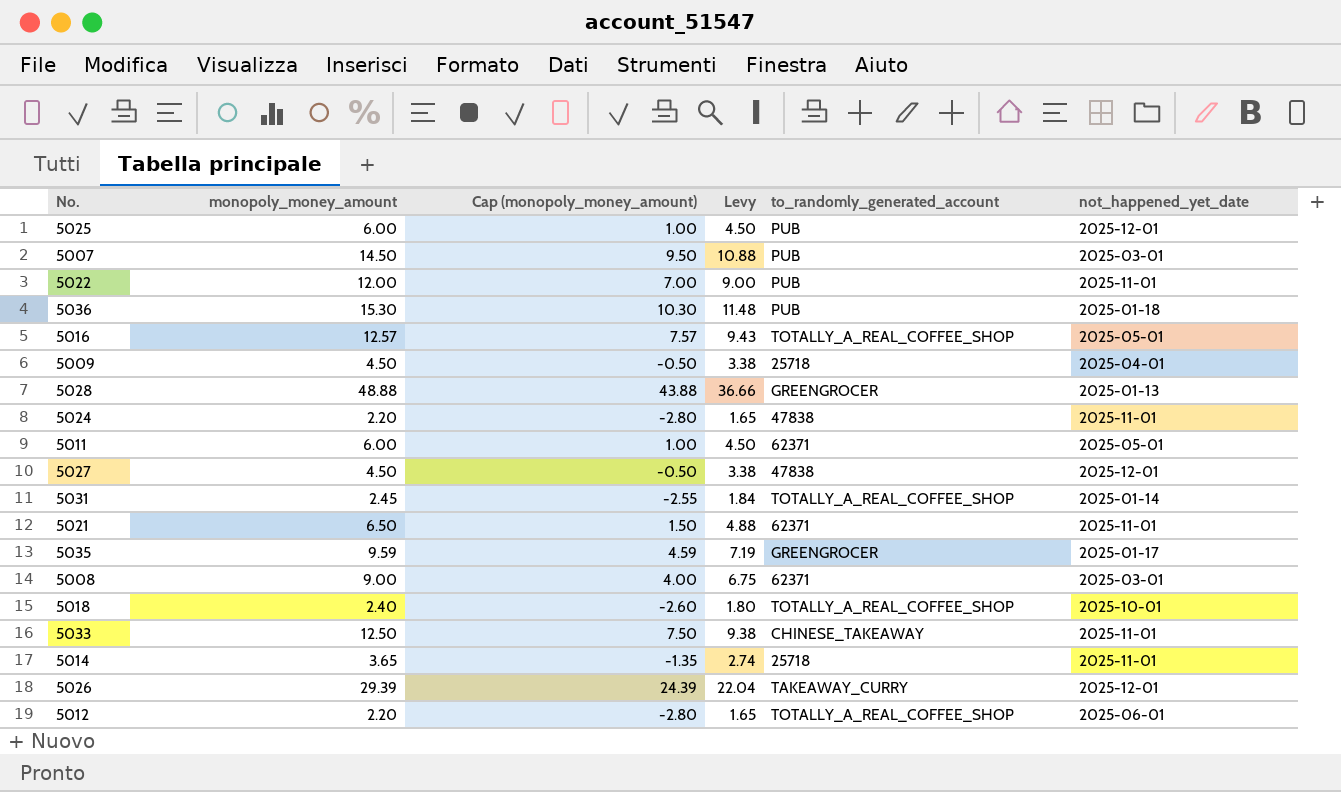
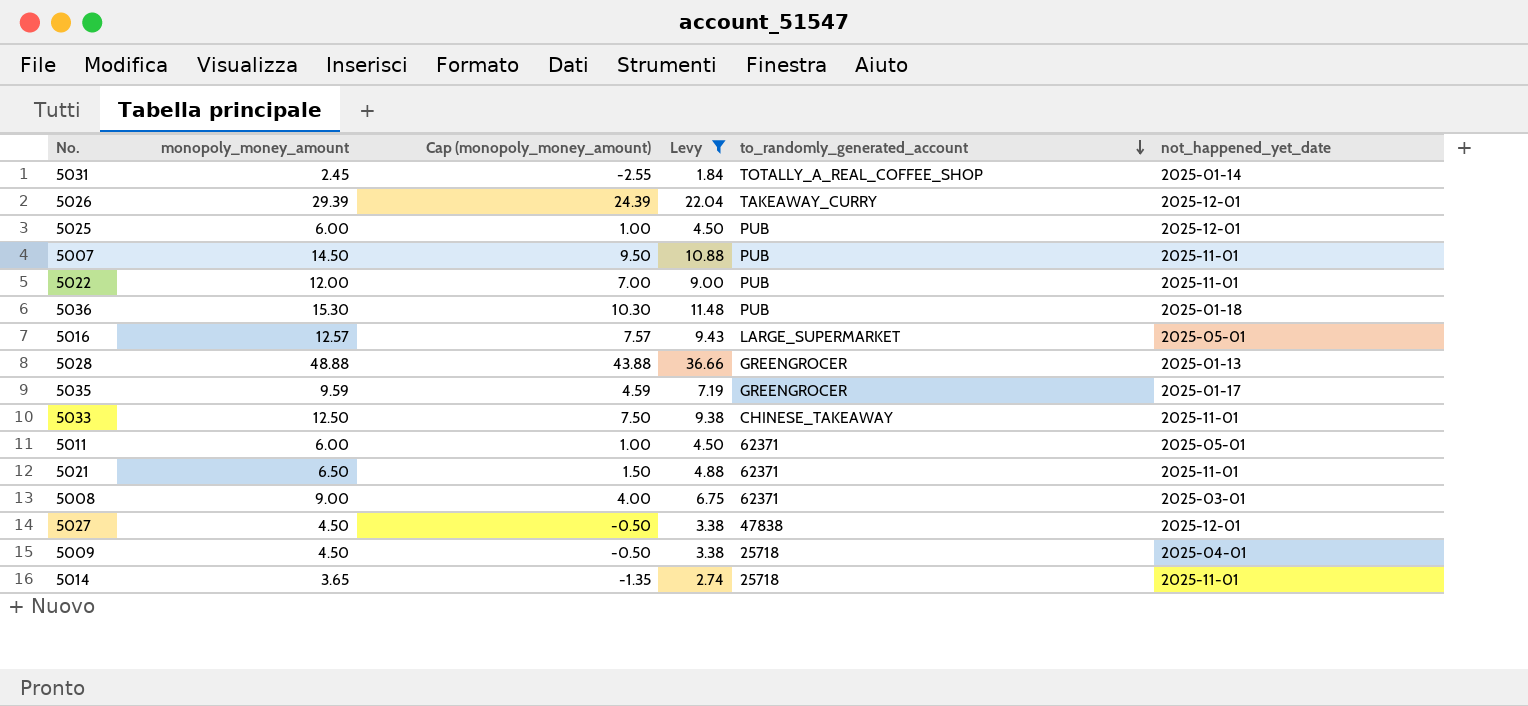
filter: none -> Levy >= 1.84
row order: none -> to_randomly_generated_account descending
5007 | not_happened_yet_date: 2025-03-01 -> 2025-11-01
5016 | to_randomly_generated_account: TOTALLY_A_REAL_COFFEE_SHOP -> LARGE_SUPERMARKET

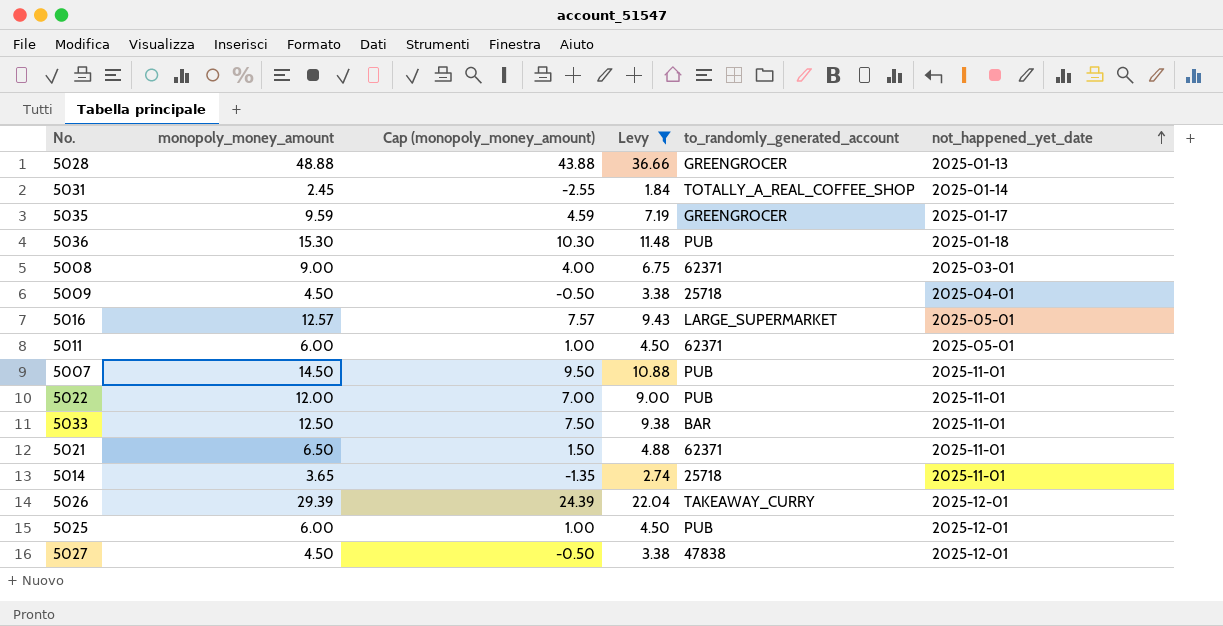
row order: to_randomly_generated_account descending -> not_happened_yet_date ascending
5033 | to_randomly_generated_account: CHINESE_TAKEAWAY -> BAR

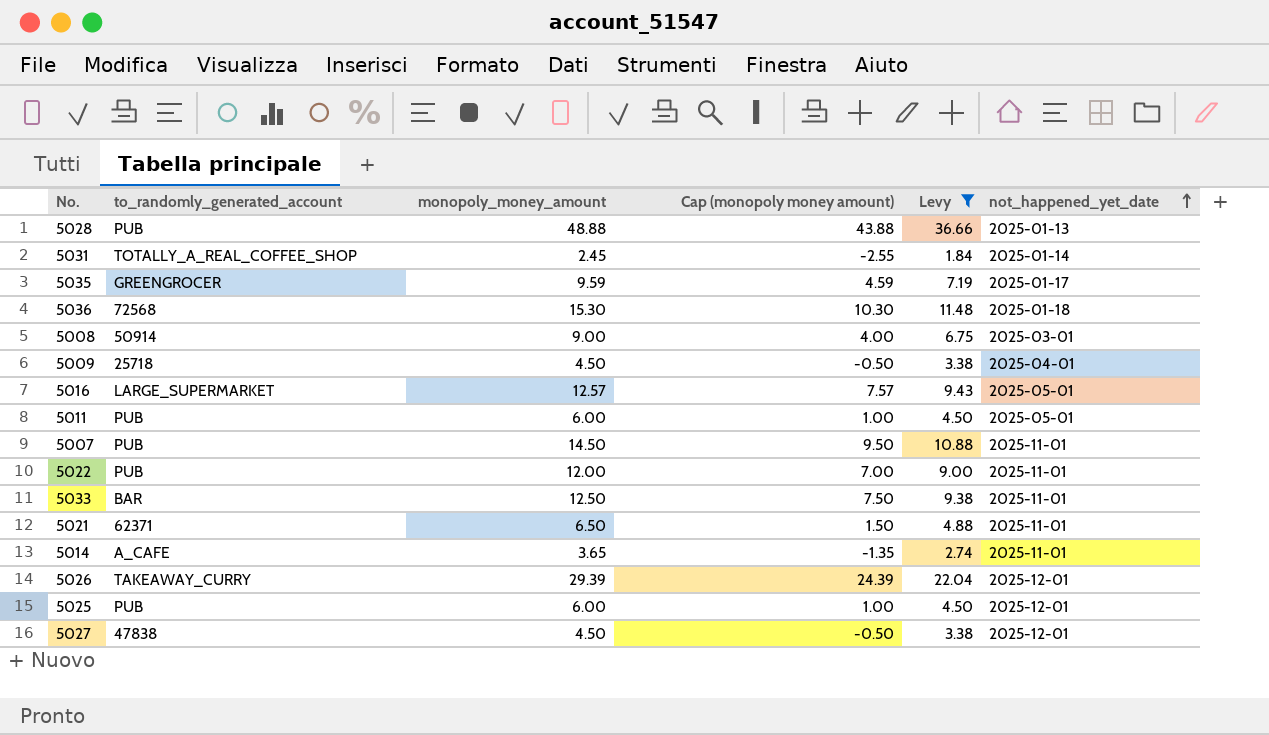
column to_randomly_generated_account | position: 5 -> 2
column name: Cap (monopoly_money_amount) -> Cap (monopoly money amount)
5028 | to_randomly_generated_account: GREENGROCER -> PUB
5036 | to_randomly_generated_account: PUB -> 72568
5008 | to_randomly_generated_account: 62371 -> 50914
5011 | to_randomly_generated_account: 62371 -> PUB
5014 | to_randomly_generated_account: 25718 -> A_CAFE

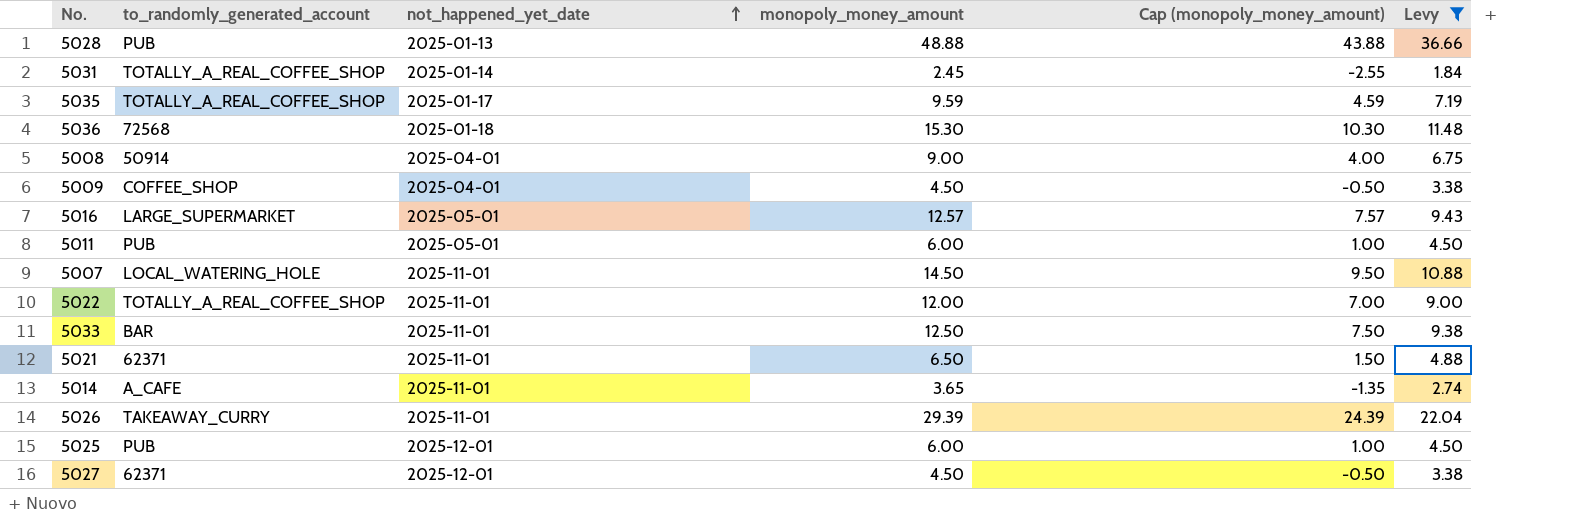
column not_happened_yet_date | position: 6 -> 3
column name: Cap (monopoly money amount) -> Cap (monopoly_money_amount)
5035 | to_randomly_generated_account: GREENGROCER -> TOTALLY_A_REAL_COFFEE_SHOP
5008 | not_happened_yet_date: 2025-03-01 -> 2025-04-01
5009 | to_randomly_generated_account: 25718 -> COFFEE_SHOP
5007 | to_randomly_generated_account: PUB -> LOCAL_WATERING_HOLE
5022 | to_randomly_generated_account: PUB -> TOTALLY_A_REAL_COFFEE_SHOP
5026 | not_happened_yet_date: 2025-12-01 -> 2025-11-01
5027 | to_randomly_generated_account: 47838 -> 62371

